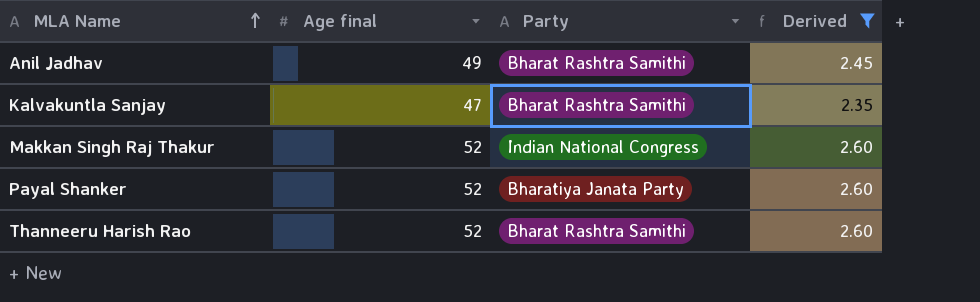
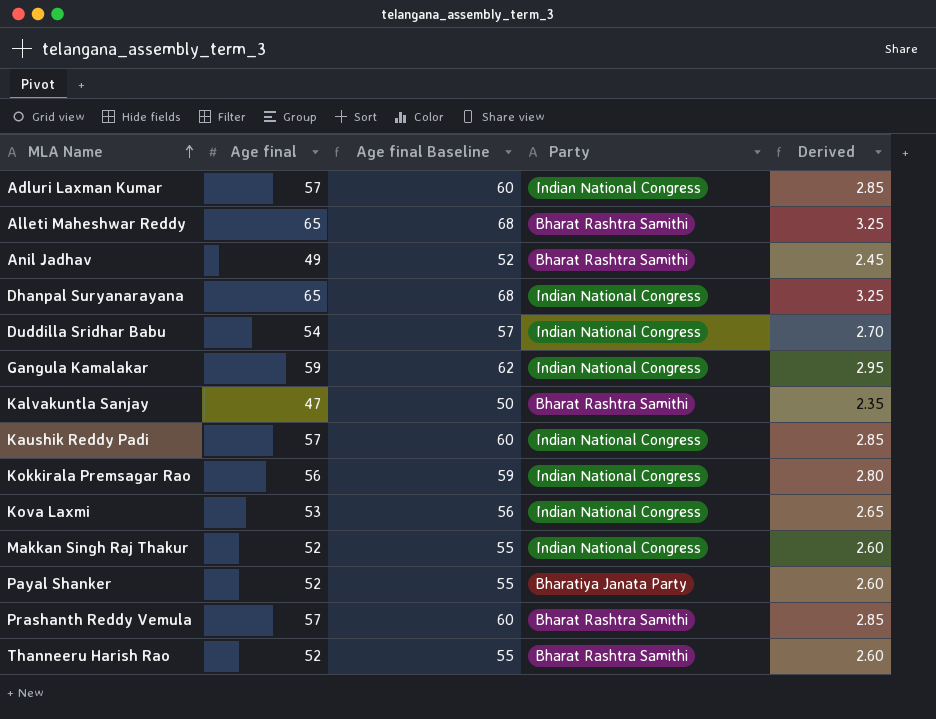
filter: Derived <= 2.60 -> none
column Age final Baseline | formula: none -> [Age final] + 3

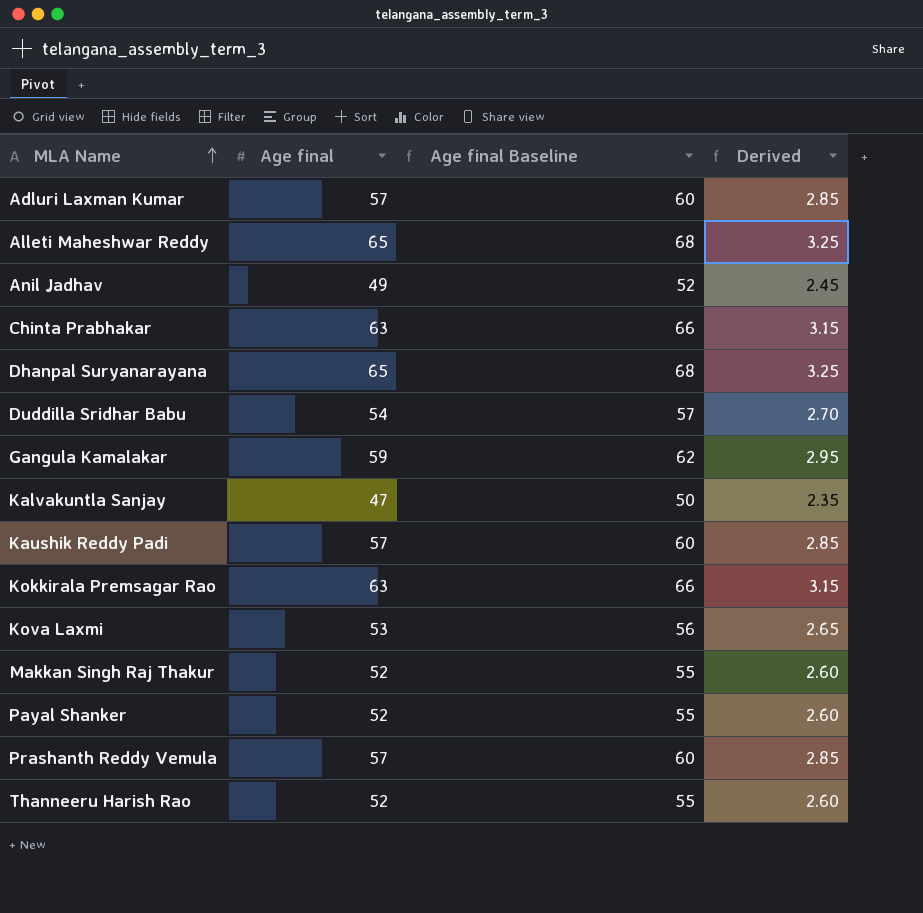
column Party | position: 4 -> none
row Chinta Prabhakar: none -> 63 | 66 | 3.15
Kokkirala Premsagar Rao | Age final: 56 -> 63
Kokkirala Premsagar Rao | Age final Baseline: 59 -> 66
Kokkirala Premsagar Rao | Derived: 2.80 -> 3.15

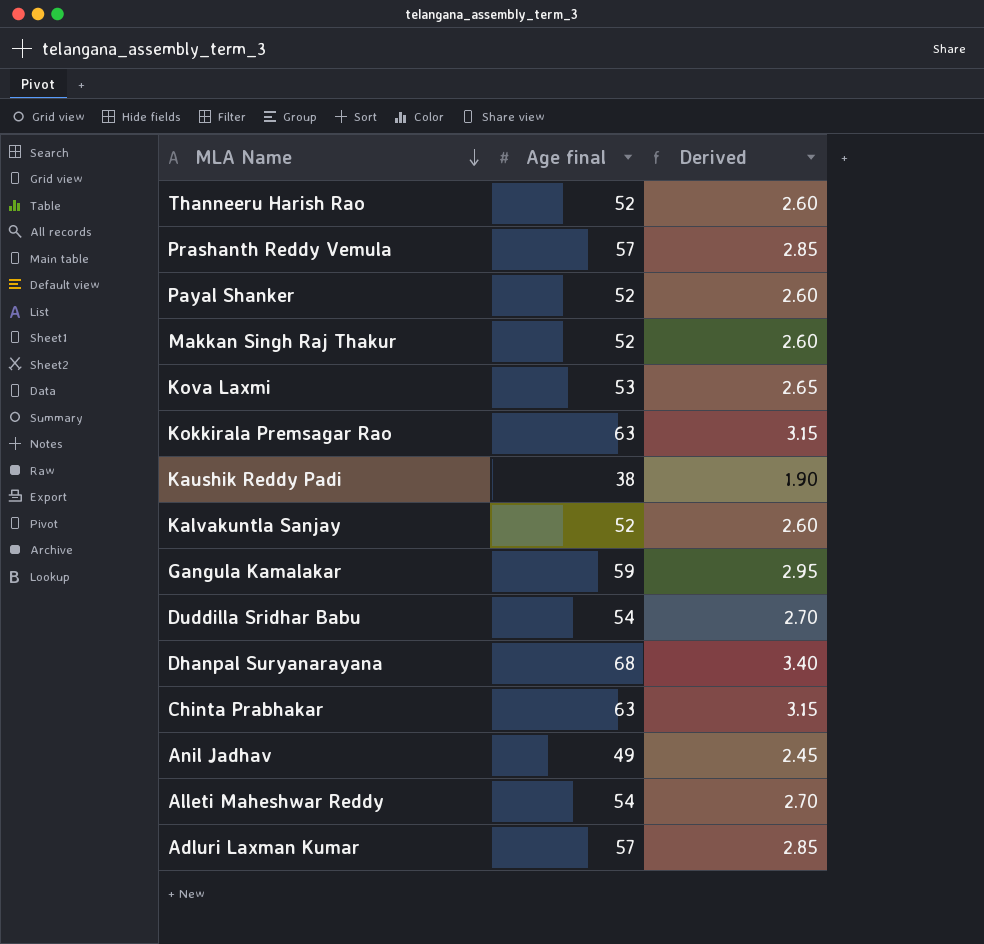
row order: MLA Name ascending -> MLA Name descending
column Age final Baseline | formula: [Age final] + 3 -> none
Kaushik Reddy Padi | Age final: 57 -> 38
Kaushik Reddy Padi | Derived: 2.85 -> 1.90
Kalvakuntla Sanjay | Age final: 47 -> 52
Kalvakuntla Sanjay | Derived: 2.35 -> 2.60
Dhanpal Suryanarayana | Age final: 65 -> 68
Dhanpal Suryanarayana | Derived: 3.25 -> 3.40
Alleti Maheshwar Reddy | Age final: 65 -> 54
Alleti Maheshwar Reddy | Derived: 3.25 -> 2.70

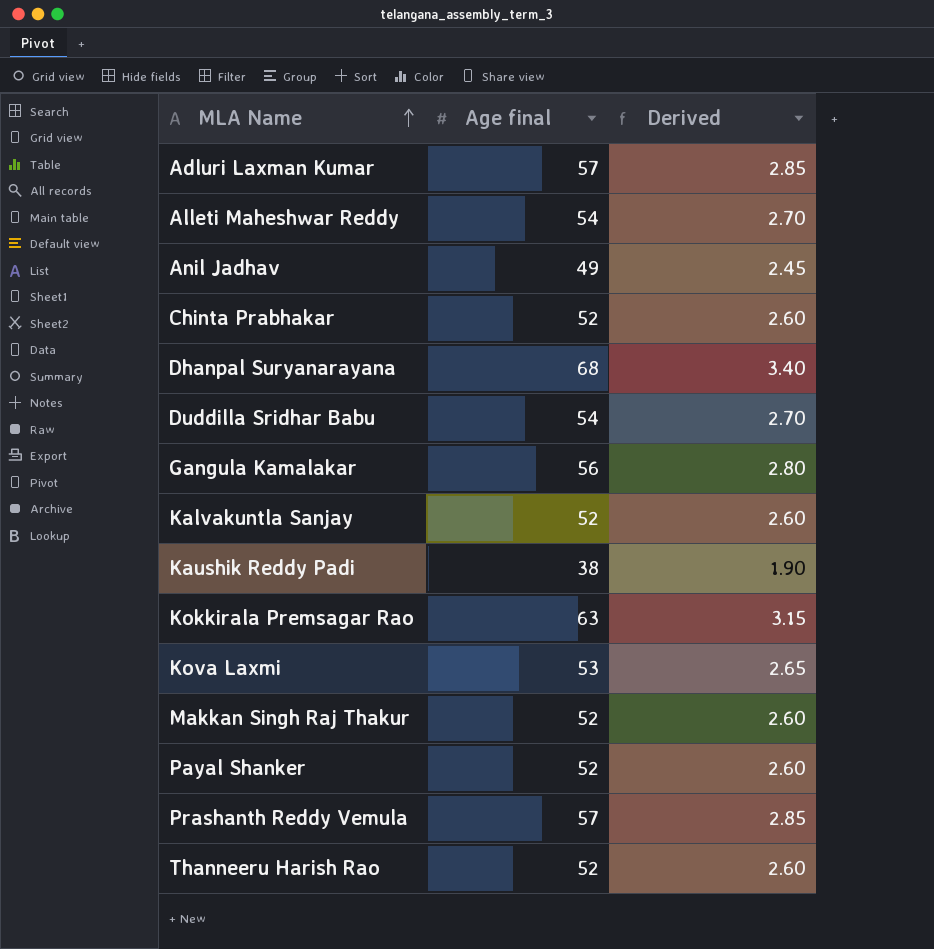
row order: MLA Name descending -> MLA Name ascending
Chinta Prabhakar | Age final: 63 -> 52
Chinta Prabhakar | Derived: 3.15 -> 2.60
Gangula Kamalakar | Age final: 59 -> 56
Gangula Kamalakar | Derived: 2.95 -> 2.80

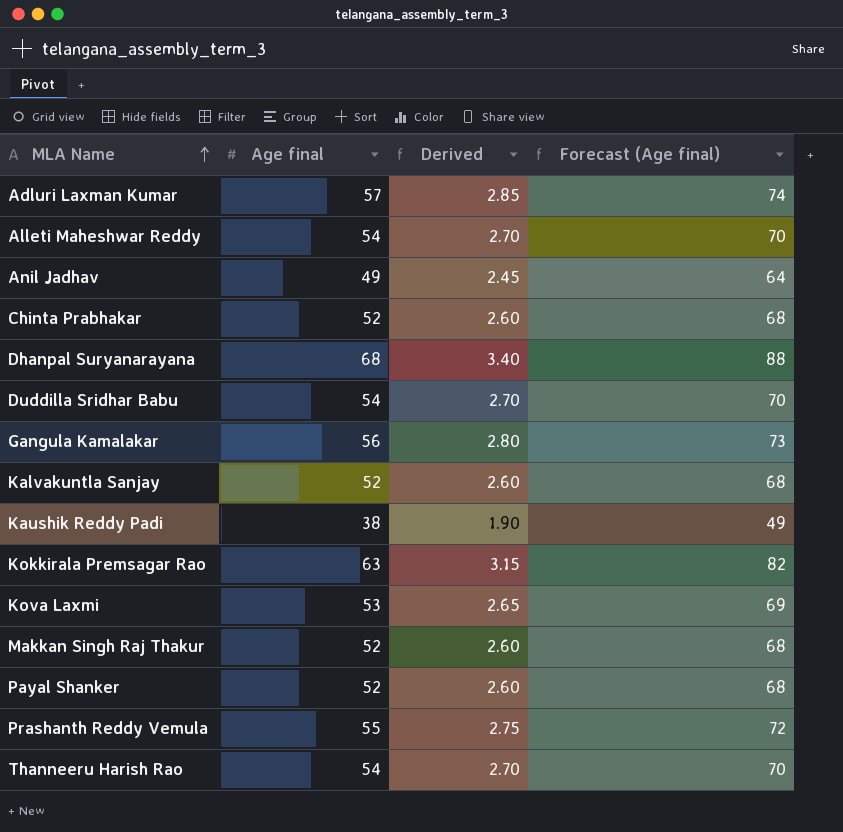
column Forecast (Age final) | formula: none -> [Age final] * 1.3
Prashanth Reddy Vemula | Age final: 57 -> 55
Prashanth Reddy Vemula | Derived: 2.85 -> 2.75
Thanneeru Harish Rao | Age final: 52 -> 54
Thanneeru Harish Rao | Derived: 2.60 -> 2.70

